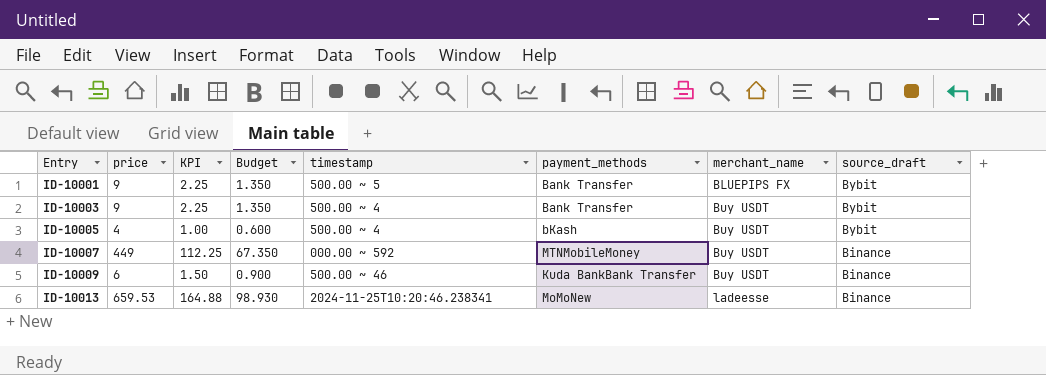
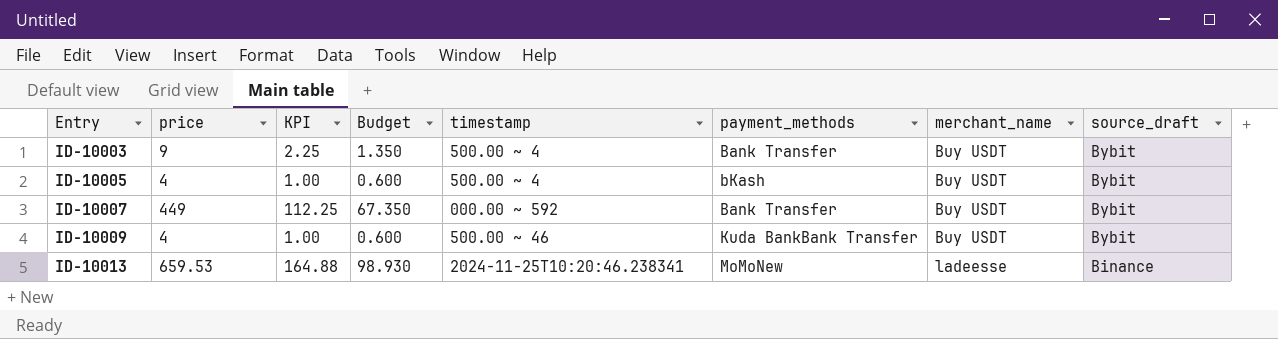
row ID-10001: 9 | 2.25 | 1.350 | 500.00 ~ 5 | Bank Transfer | BLUEPIPS FX | Bybit -> none
ID-10007 | payment_methods: MTNMobileMoney -> Bank Transfer
ID-10007 | source_draft: Binance -> Bybit
ID-10009 | price: 6 -> 4
ID-10009 | KPI: 1.50 -> 1.00
ID-10009 | Budget: 0.900 -> 0.600
ID-10009 | source_draft: Binance -> Bybit

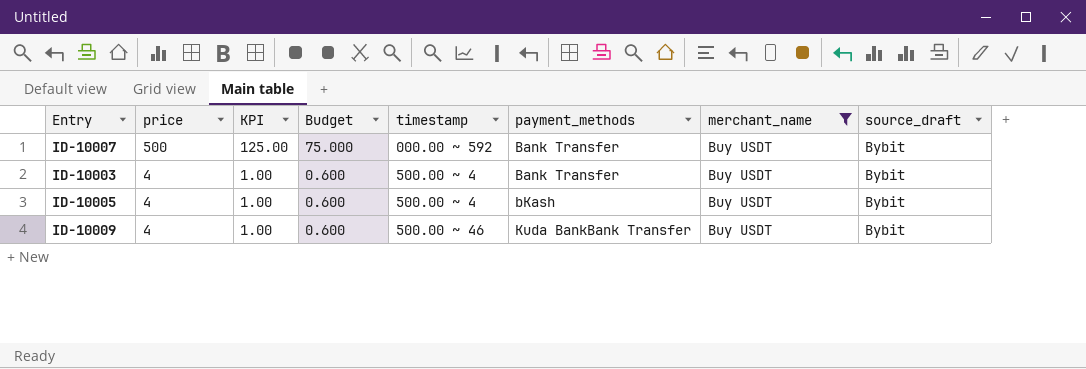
filter: none -> merchant_name = Buy USDT
row order: Entry ascending -> price descending
ID-10007 | price: 449 -> 500
ID-10007 | KPI: 112.25 -> 125.00
ID-10007 | Budget: 67.350 -> 75.000
ID-10003 | price: 9 -> 4
ID-10003 | KPI: 2.25 -> 1.00
ID-10003 | Budget: 1.350 -> 0.600

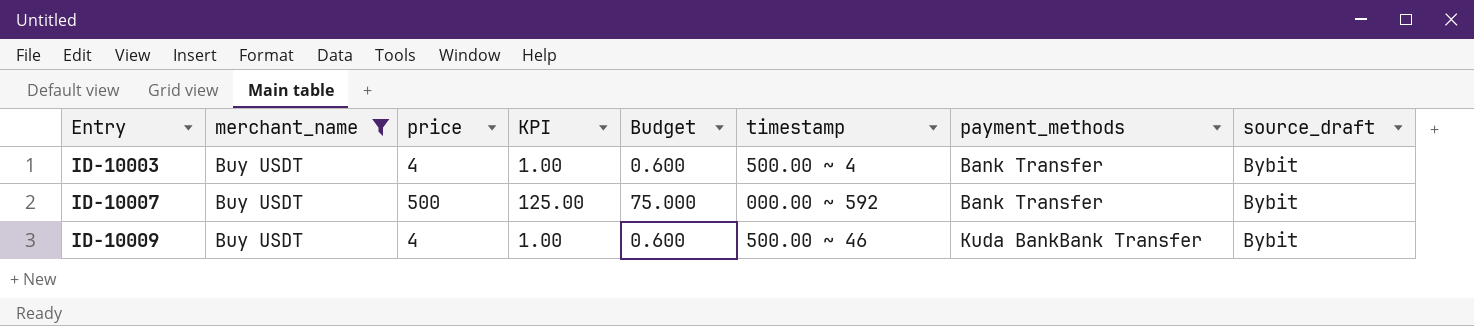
row order: price descending -> Entry ascending
column merchant_name | position: 7 -> 2
row ID-10005: 4 | 1.00 | 0.600 | 500.00 ~ 4 | bKash | Buy USDT | Bybit -> none

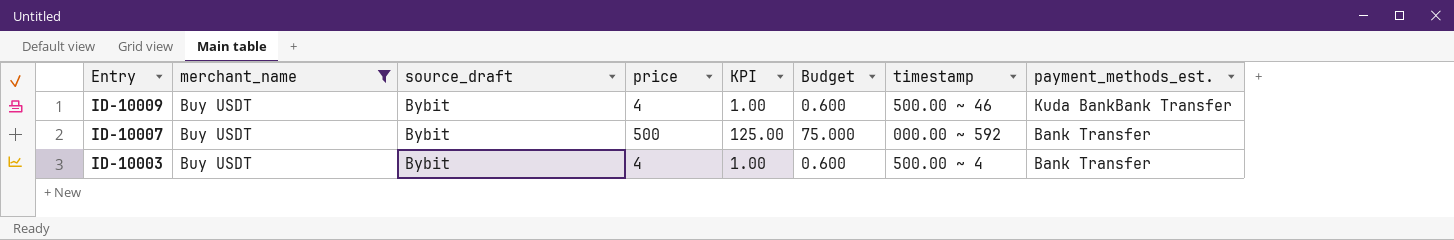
row order: Entry ascending -> Entry descending
column source_draft | position: 8 -> 3
column name: payment_methods -> payment_methods_est.

